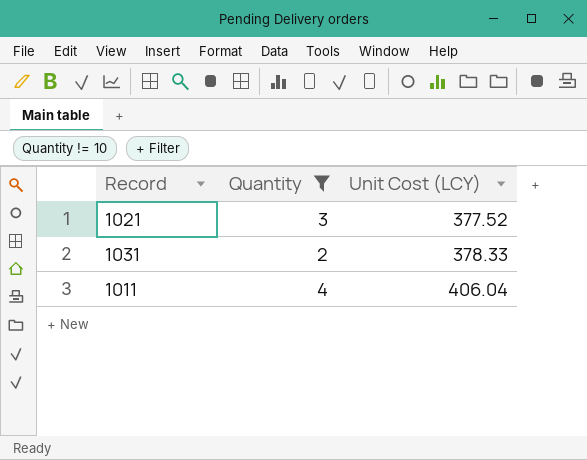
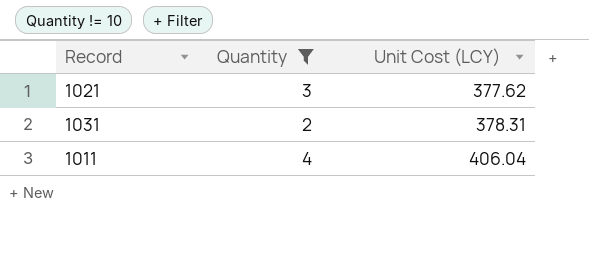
1021 | Unit Cost (LCY): 377.52 -> 377.62
1031 | Unit Cost (LCY): 378.33 -> 378.31

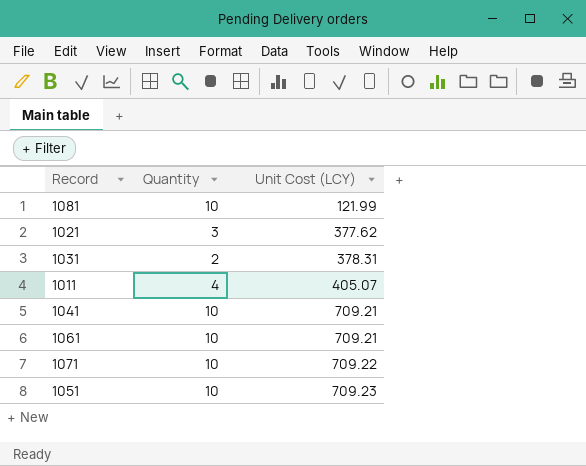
filter: Quantity != 10 -> none
1011 | Unit Cost (LCY): 406.04 -> 405.07

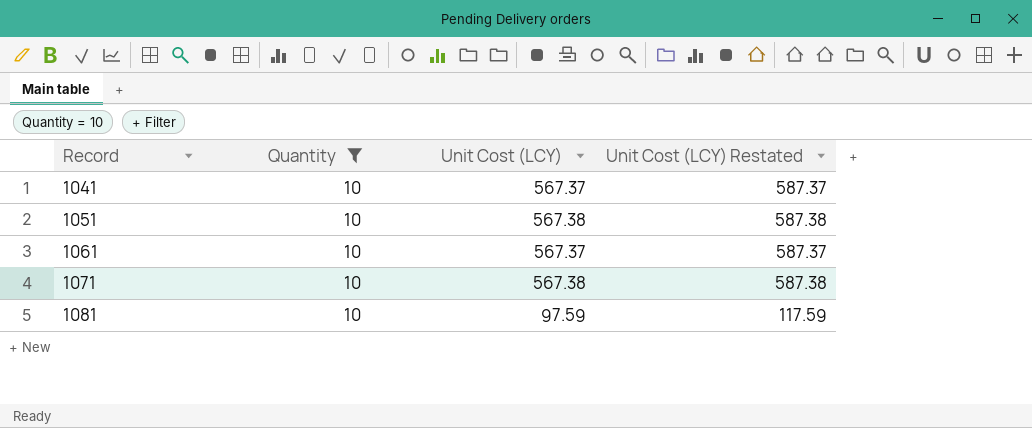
filter: none -> Quantity = 10
row order: Unit Cost (LCY) ascending -> Record ascending
column Unit Cost (LCY) Restated | formula: none -> [Unit Cost (LCY)] + 20
1041 | Unit Cost (LCY): 709.21 -> 567.37
1051 | Unit Cost (LCY): 709.23 -> 567.38
1061 | Unit Cost (LCY): 709.21 -> 567.37
1071 | Unit Cost (LCY): 709.22 -> 567.38
1081 | Unit Cost (LCY): 121.99 -> 97.59

